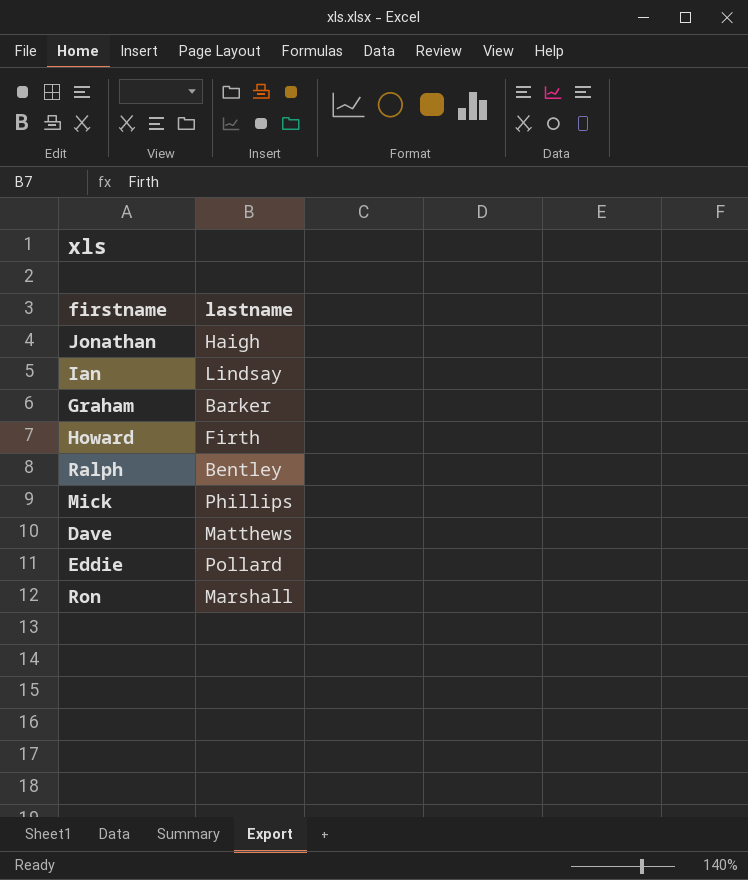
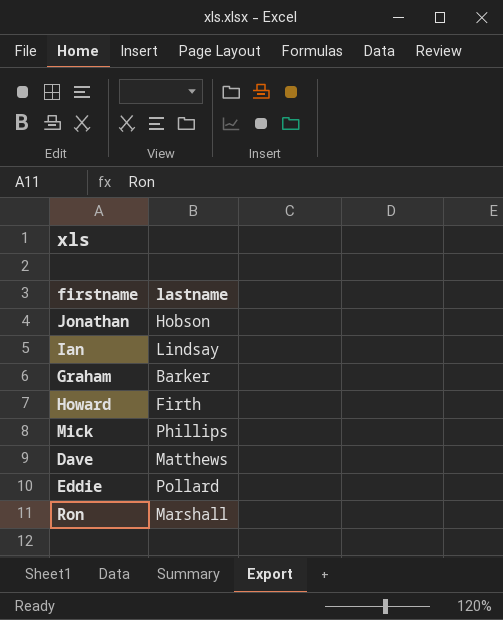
row Ralph: Bentley -> none
Jonathan | lastname: Haigh -> Hobson

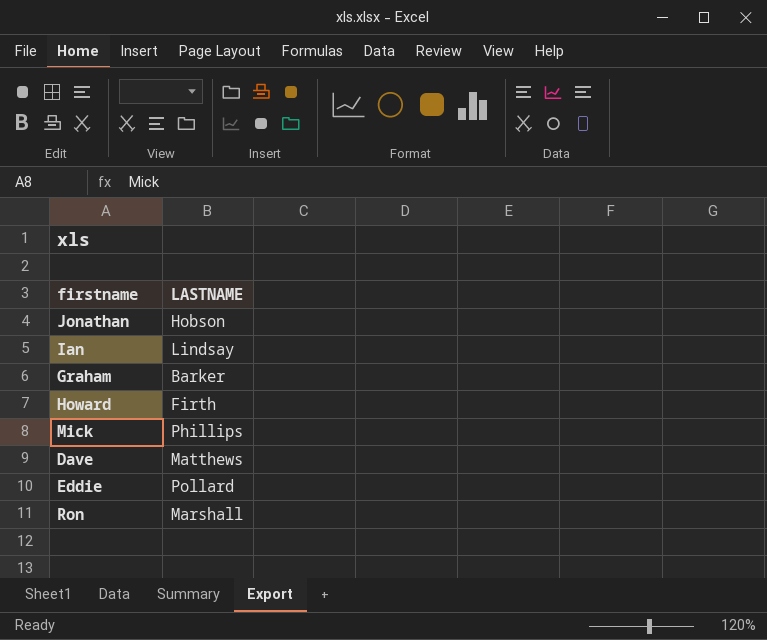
column name: lastname -> LASTNAME

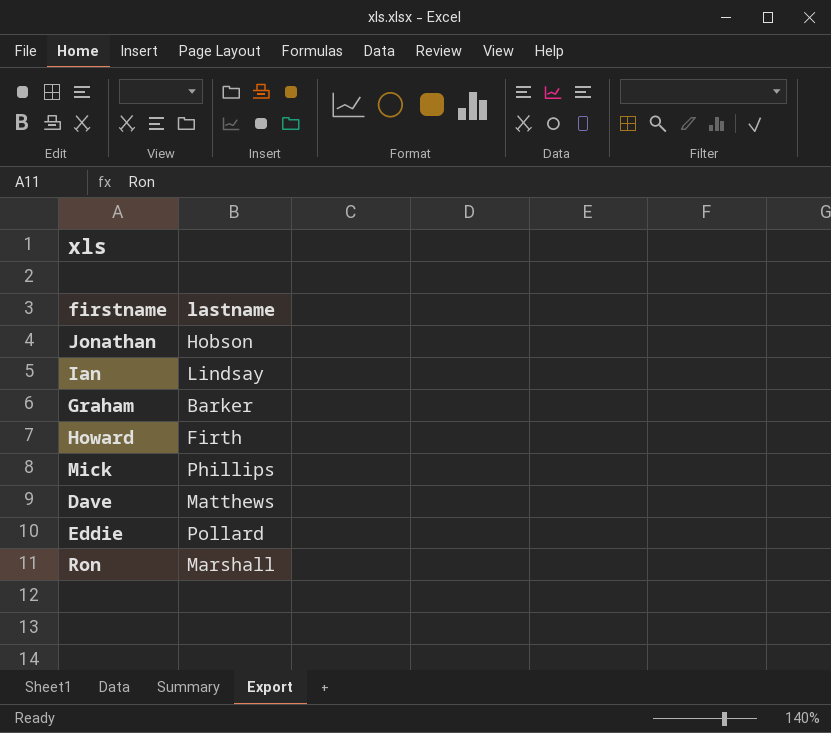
column name: LASTNAME -> lastname

